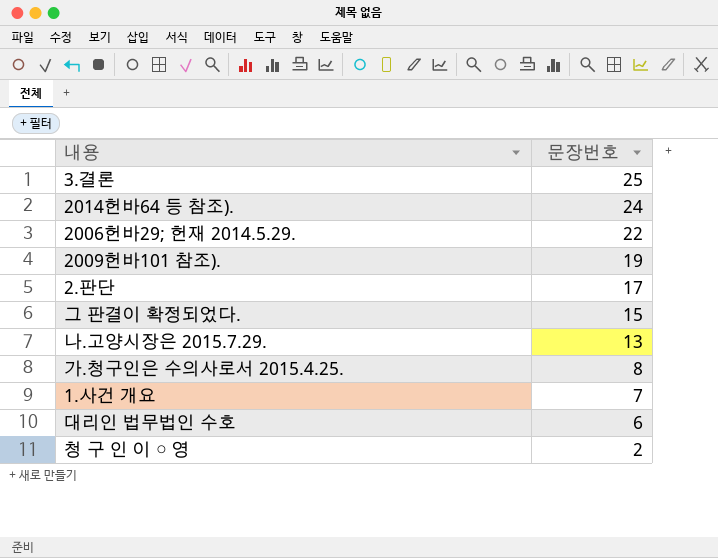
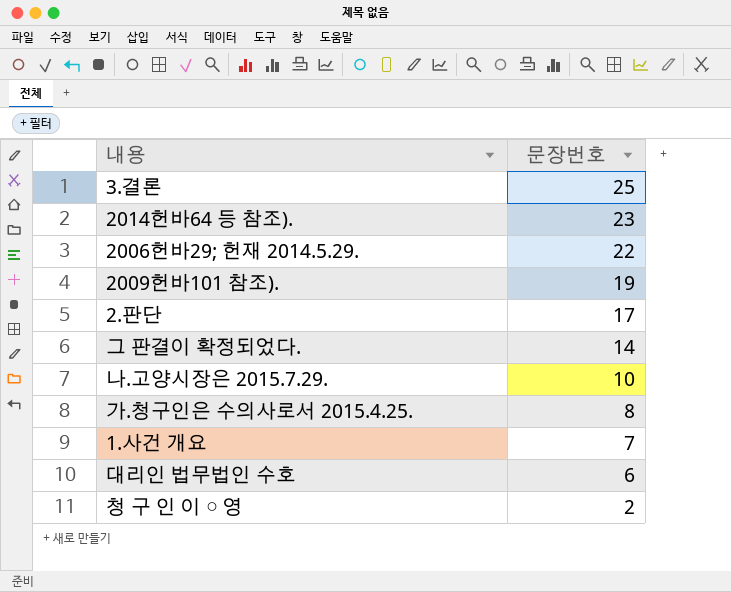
2014헌바64 등 참조). | 문장번호: 24 -> 23
그 판결이 확정되었다. | 문장번호: 15 -> 14
나.고양시장은 2015.7.29. | 문장번호: 13 -> 10

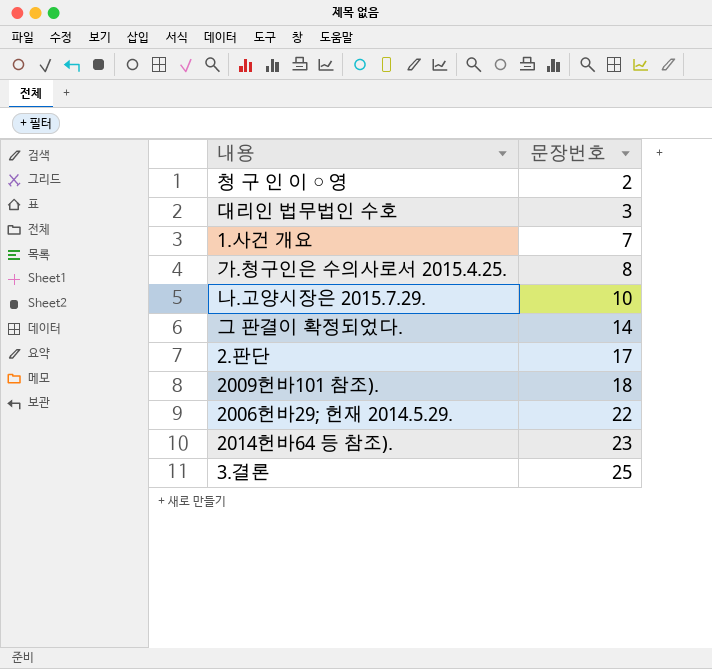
row order: 문장번호 descending -> 문장번호 ascending
대리인 법무법인 수호 | 문장번호: 6 -> 3
2009헌바101 참조). | 문장번호: 19 -> 18

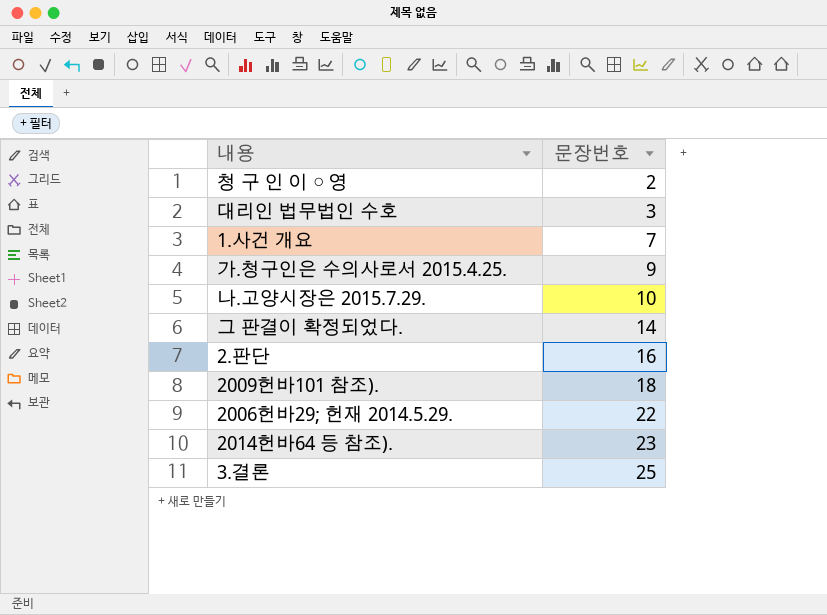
가.청구인은 수의사로서 2015.4.25. | 문장번호: 8 -> 9
2.판단 | 문장번호: 17 -> 16

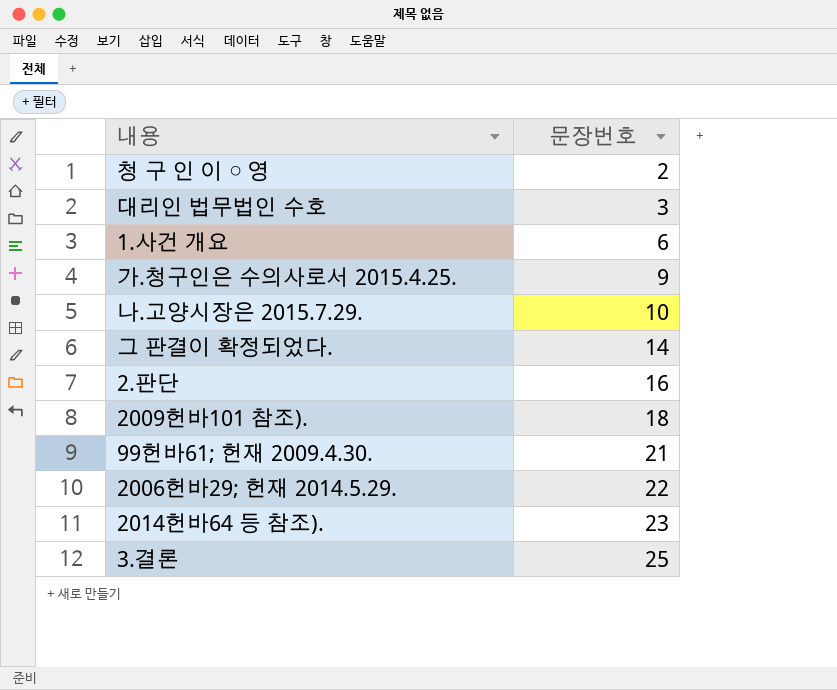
1.사건 개요 | 문장번호: 7 -> 6
row 99헌바61; 헌재 2009.4.30.: none -> 21

